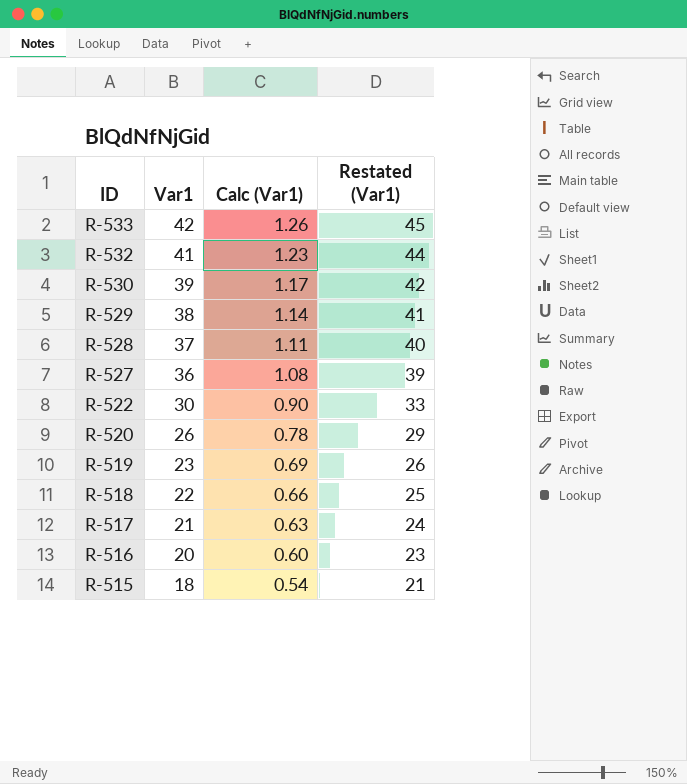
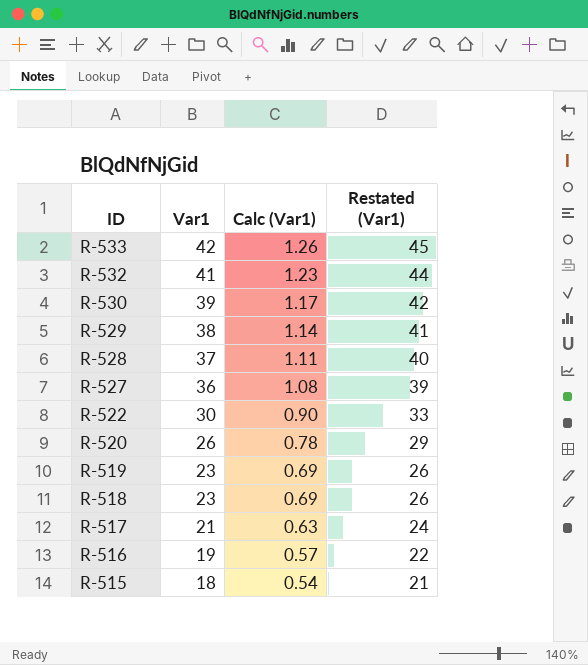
R-518 | Var1: 22 -> 23
R-518 | Calc (Var1): 0.66 -> 0.69
R-518 | Restated (Var1): 25 -> 26
R-516 | Var1: 20 -> 19
R-516 | Calc (Var1): 0.60 -> 0.57
R-516 | Restated (Var1): 23 -> 22

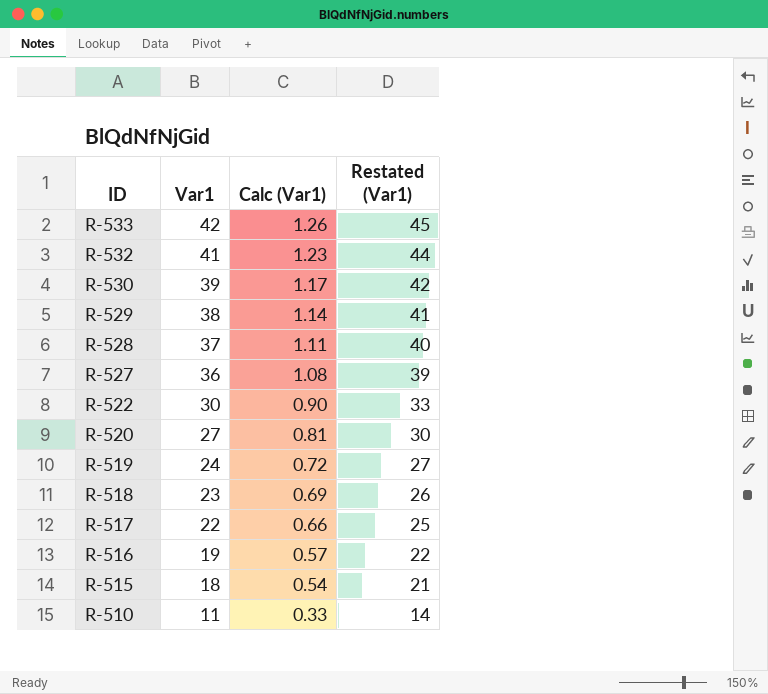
R-520 | Var1: 26 -> 27
R-520 | Calc (Var1): 0.78 -> 0.81
R-520 | Restated (Var1): 29 -> 30
R-519 | Var1: 23 -> 24
R-519 | Calc (Var1): 0.69 -> 0.72
R-519 | Restated (Var1): 26 -> 27
R-517 | Var1: 21 -> 22
R-517 | Calc (Var1): 0.63 -> 0.66
R-517 | Restated (Var1): 24 -> 25
row R-510: none -> 11 | 0.33 | 14

